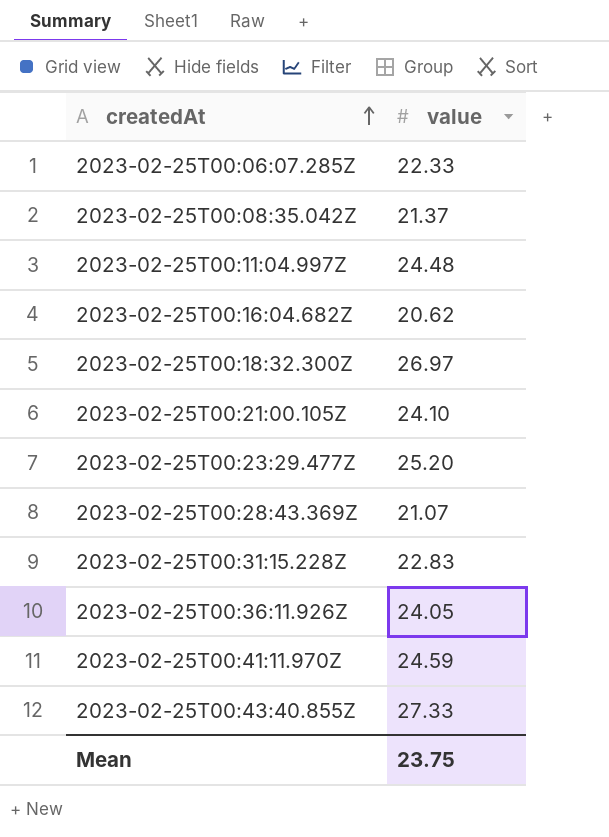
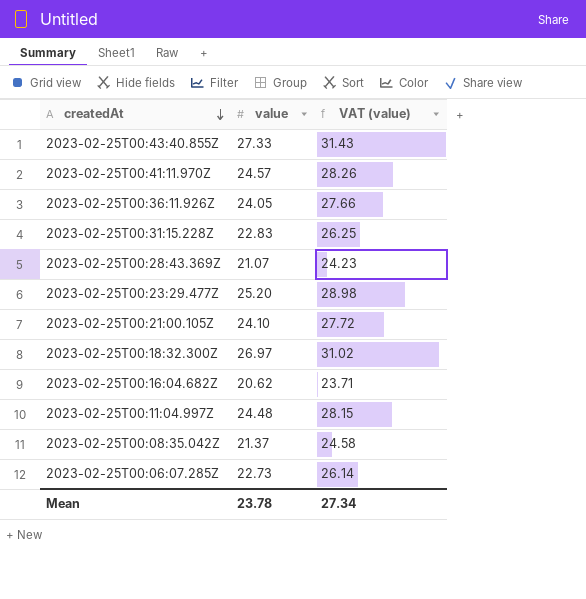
row order: createdAt ascending -> createdAt descending
column VAT (value) | formula: none -> [value] * 1.15
2023-02-25T00:41:11.970Z | value: 24.59 -> 24.57
2023-02-25T00:06:07.285Z | value: 22.33 -> 22.73
Mean | value: 23.75 -> 23.78

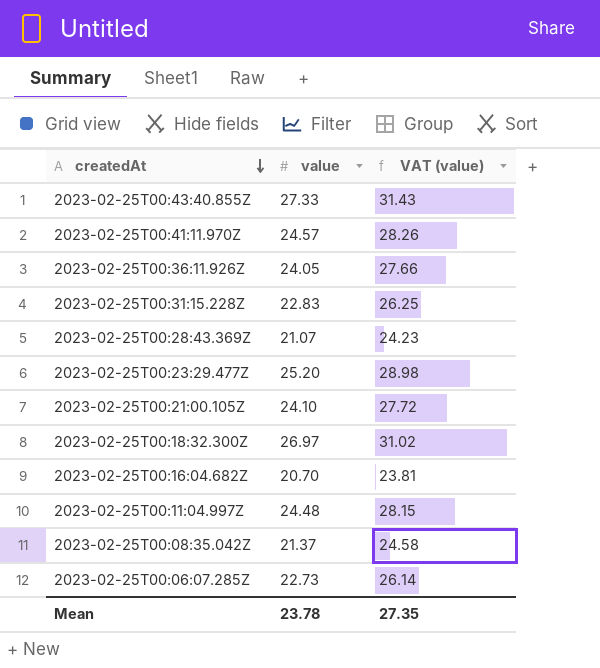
2023-02-25T00:16:04.682Z | value: 20.62 -> 20.70
2023-02-25T00:16:04.682Z | VAT (value): 23.71 -> 23.81
Mean | VAT (value): 27.34 -> 27.35

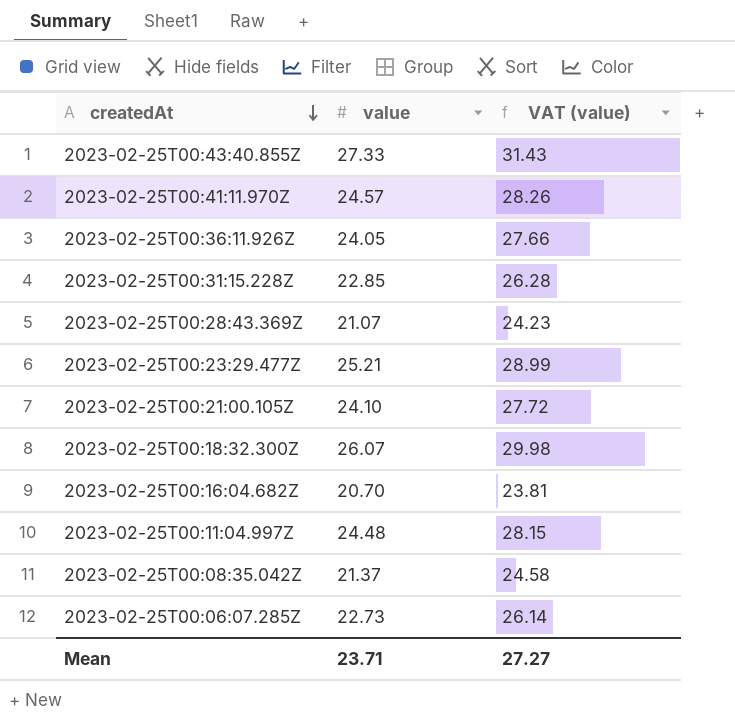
2023-02-25T00:31:15.228Z | value: 22.83 -> 22.85
2023-02-25T00:31:15.228Z | VAT (value): 26.25 -> 26.28
2023-02-25T00:23:29.477Z | value: 25.20 -> 25.21
2023-02-25T00:23:29.477Z | VAT (value): 28.98 -> 28.99
2023-02-25T00:18:32.300Z | value: 26.97 -> 26.07
2023-02-25T00:18:32.300Z | VAT (value): 31.02 -> 29.98
Mean | value: 23.78 -> 23.71
Mean | VAT (value): 27.35 -> 27.27

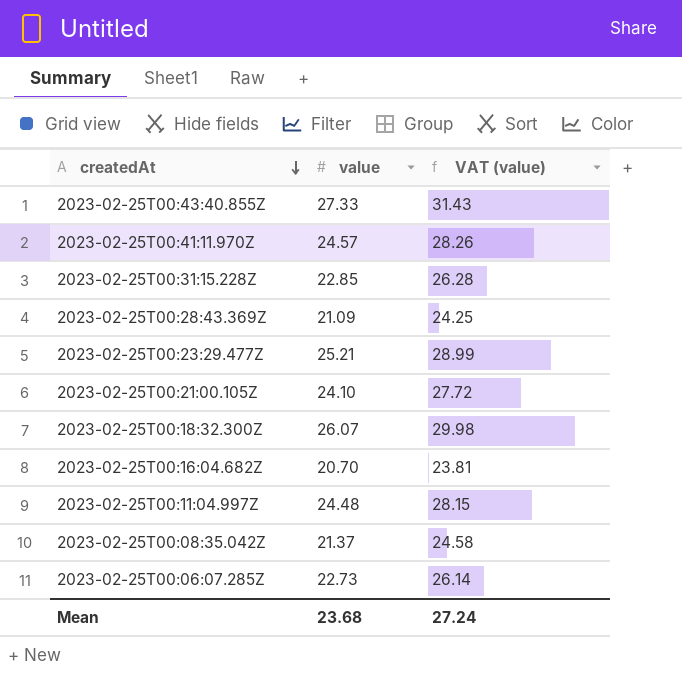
row 2023-02-25T00:36:11.926Z: 24.05 | 27.66 -> none
2023-02-25T00:28:43.369Z | value: 21.07 -> 21.09
2023-02-25T00:28:43.369Z | VAT (value): 24.23 -> 24.25
Mean | value: 23.71 -> 23.68
Mean | VAT (value): 27.27 -> 27.24

